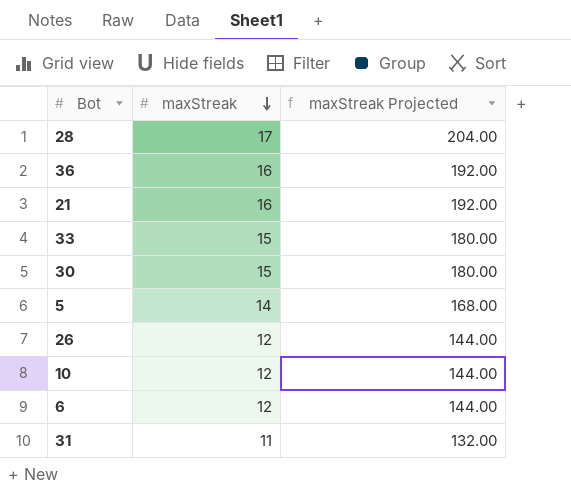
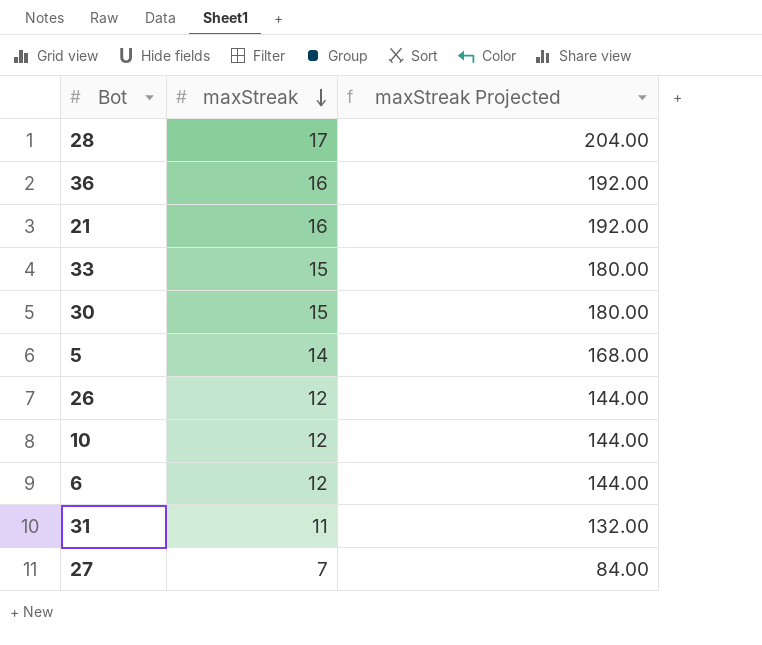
row 27: none -> 7 | 84.00

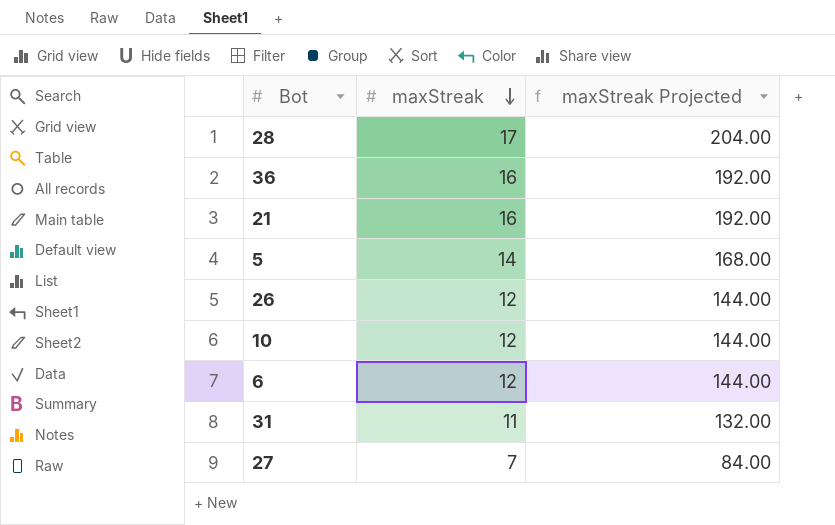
row 33: 15 | 180.00 -> none
row 30: 15 | 180.00 -> none

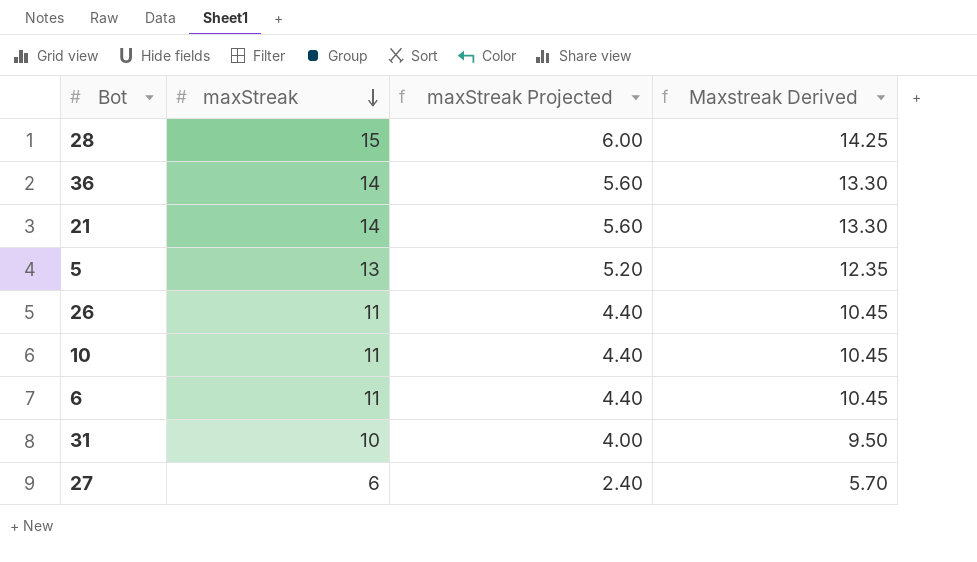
column maxStreak Projected | formula: [maxStreak] * 12 -> [maxStreak] * 0.4
column Maxstreak Derived | formula: none -> [maxStreak] * 0.95
28 | maxStreak: 17 -> 15
36 | maxStreak: 16 -> 14
21 | maxStreak: 16 -> 14
5 | maxStreak: 14 -> 13
26 | maxStreak: 12 -> 11
10 | maxStreak: 12 -> 11
6 | maxStreak: 12 -> 11
31 | maxStreak: 11 -> 10
27 | maxStreak: 7 -> 6

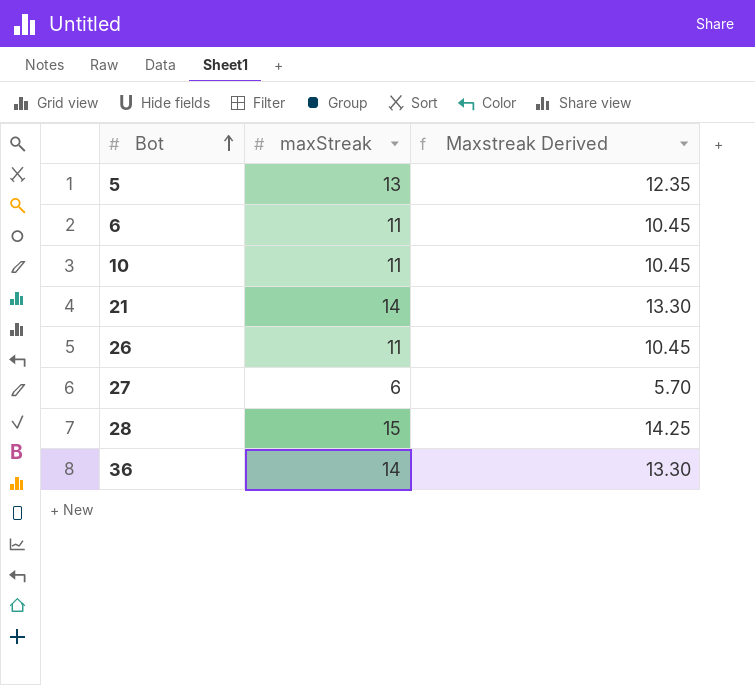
row order: maxStreak descending -> Bot ascending
column maxStreak Projected | formula: [maxStreak] * 0.4 -> none
row 31: 10 | 4.00 | 9.50 -> none

